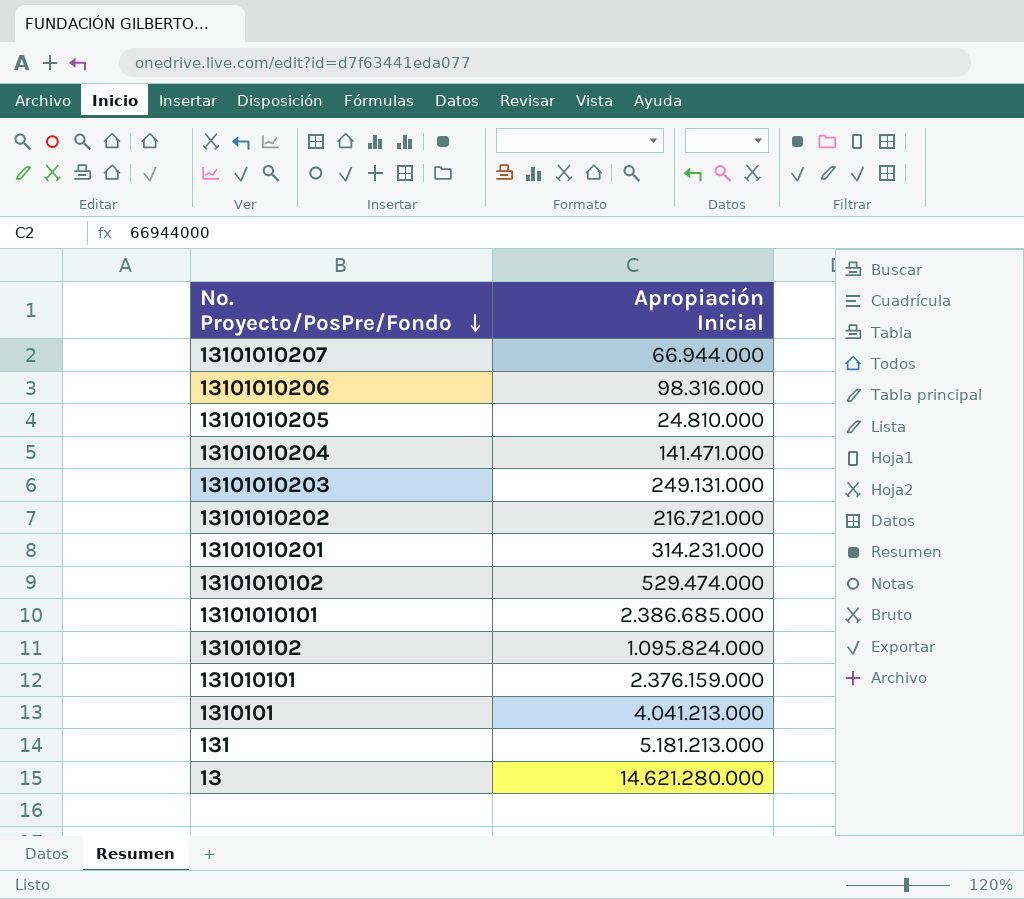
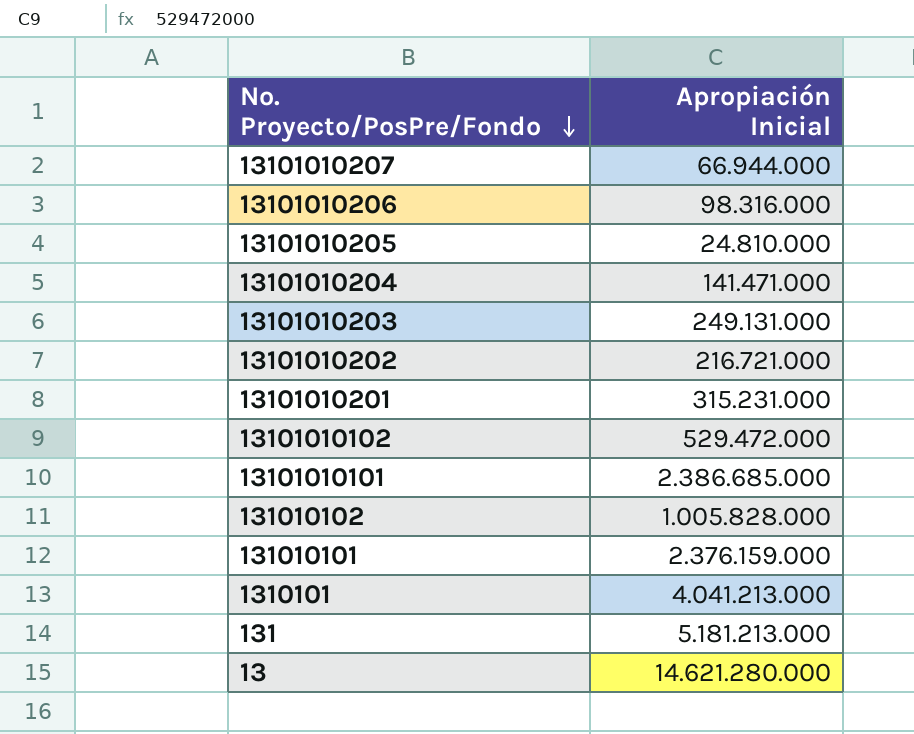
13101010201 | Apropiación Inicial: 314.231.000 -> 315.231.000
13101010102 | Apropiación Inicial: 529.474.000 -> 529.472.000
131010102 | Apropiación Inicial: 1.095.824.000 -> 1.005.828.000

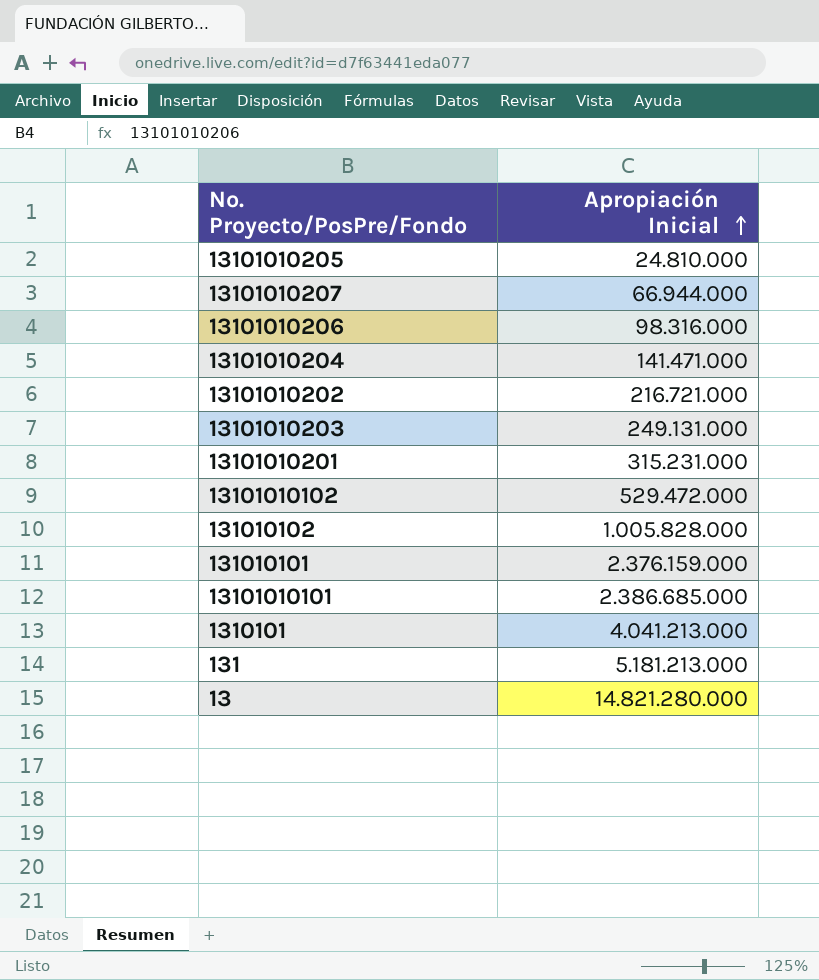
row order: No. Proyecto/PosPre/Fondo descending -> Apropiación Inicial ascending
13 | Apropiación Inicial: 14.621.280.000 -> 14.821.280.000

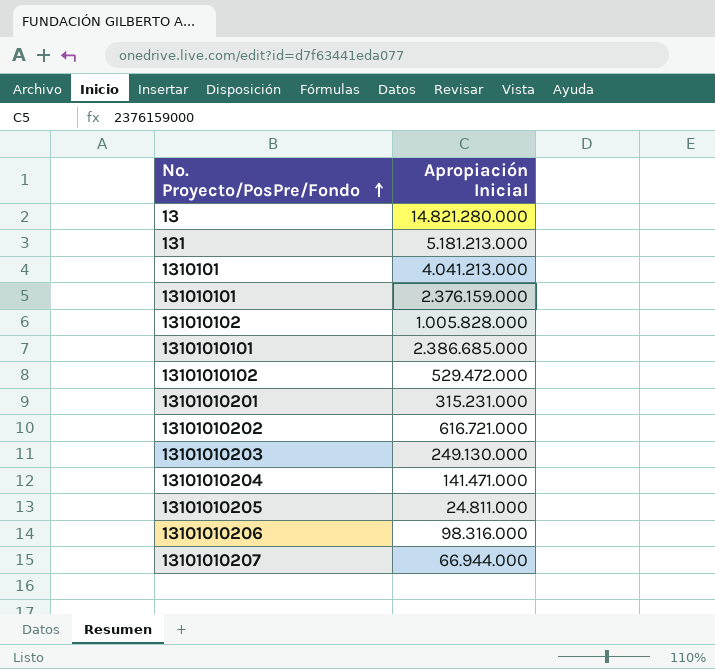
row order: Apropiación Inicial ascending -> No. Proyecto/PosPre/Fondo ascending
13101010202 | Apropiación Inicial: 216.721.000 -> 616.721.000
13101010203 | Apropiación Inicial: 249.131.000 -> 249.130.000
13101010205 | Apropiación Inicial: 24.810.000 -> 24.811.000

